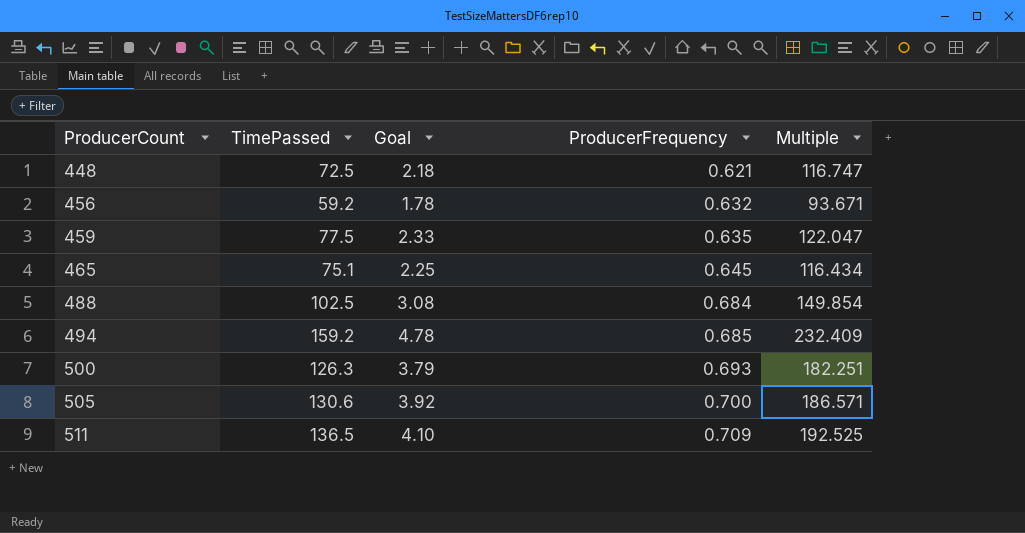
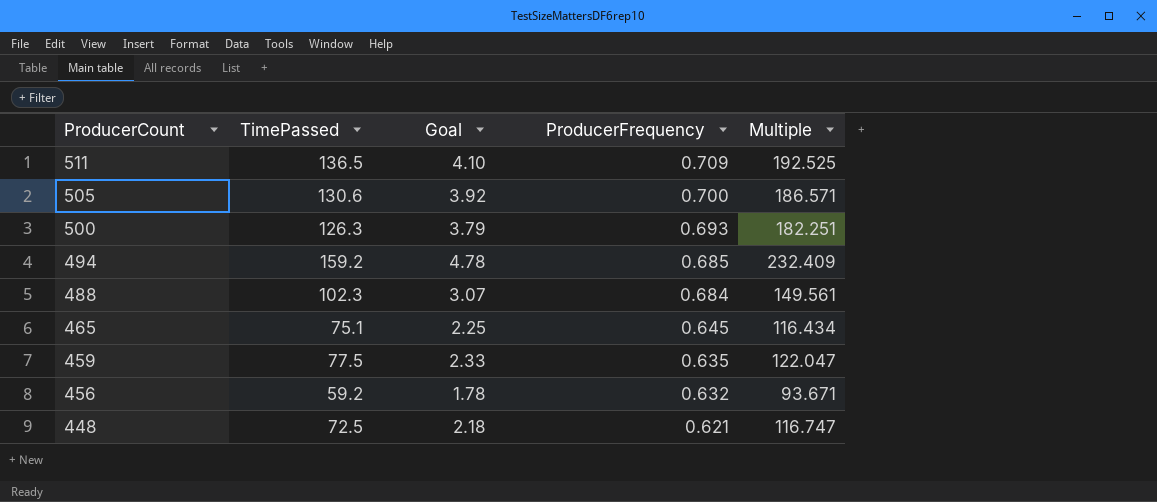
row order: ProducerCount ascending -> ProducerCount descending
488 | TimePassed: 102.5 -> 102.3
488 | Goal: 3.08 -> 3.07
488 | Multiple: 149.854 -> 149.561

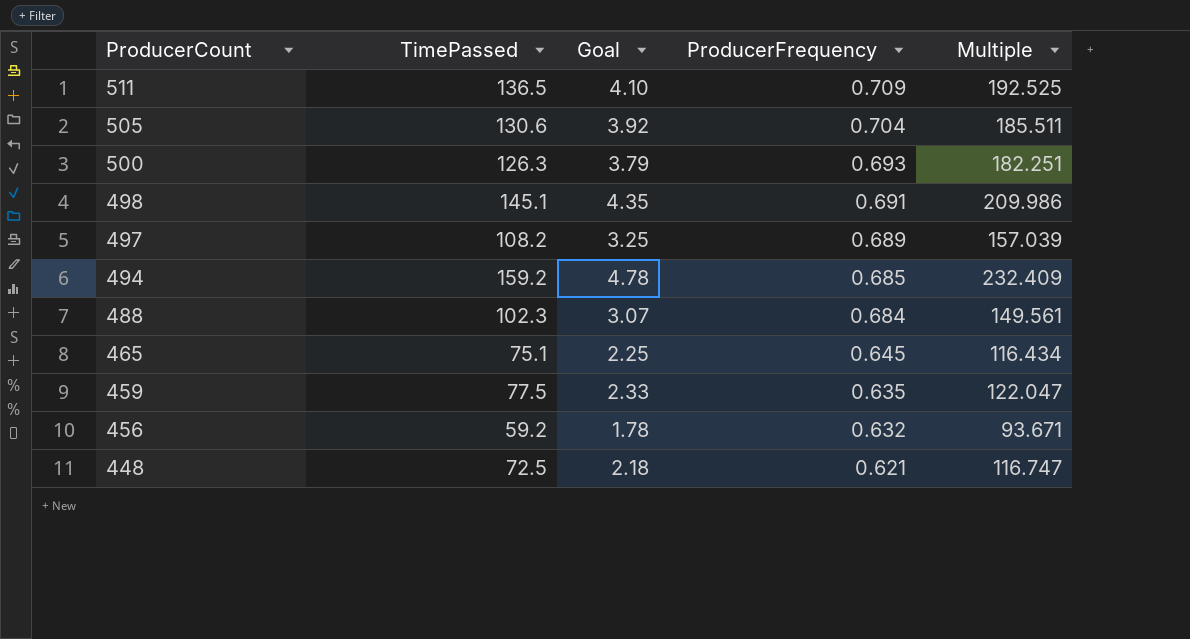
505 | ProducerFrequency: 0.700 -> 0.704
505 | Multiple: 186.571 -> 185.511
row 498: none -> 145.1 | 4.35 | 0.691 | 209.986
row 497: none -> 108.2 | 3.25 | 0.689 | 157.039

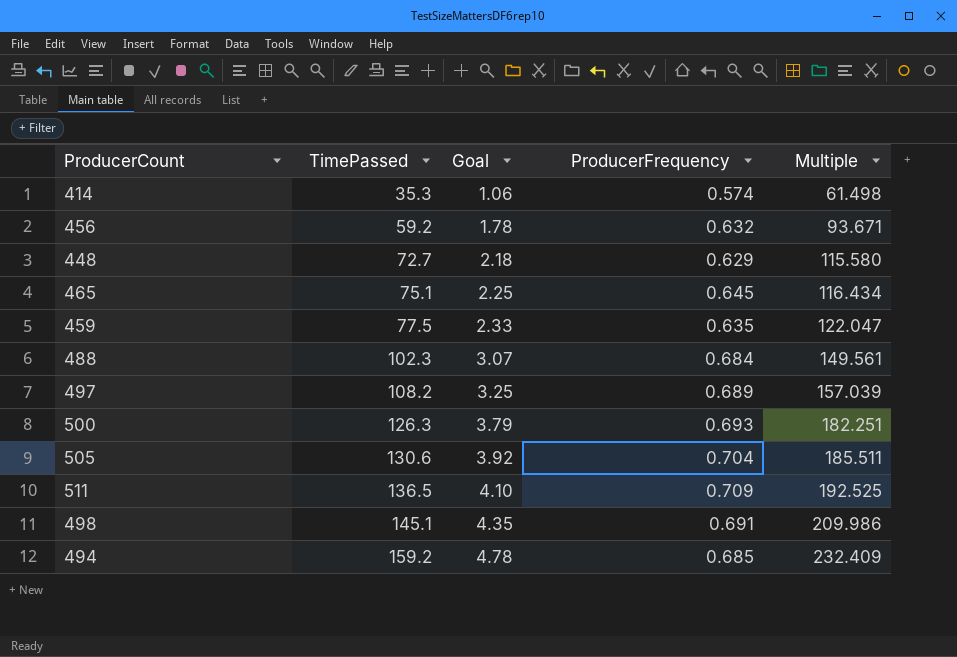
row order: ProducerCount descending -> TimePassed ascending
row 414: none -> 35.3 | 1.06 | 0.574 | 61.498
448 | TimePassed: 72.5 -> 72.7
448 | ProducerFrequency: 0.621 -> 0.629
448 | Multiple: 116.747 -> 115.580

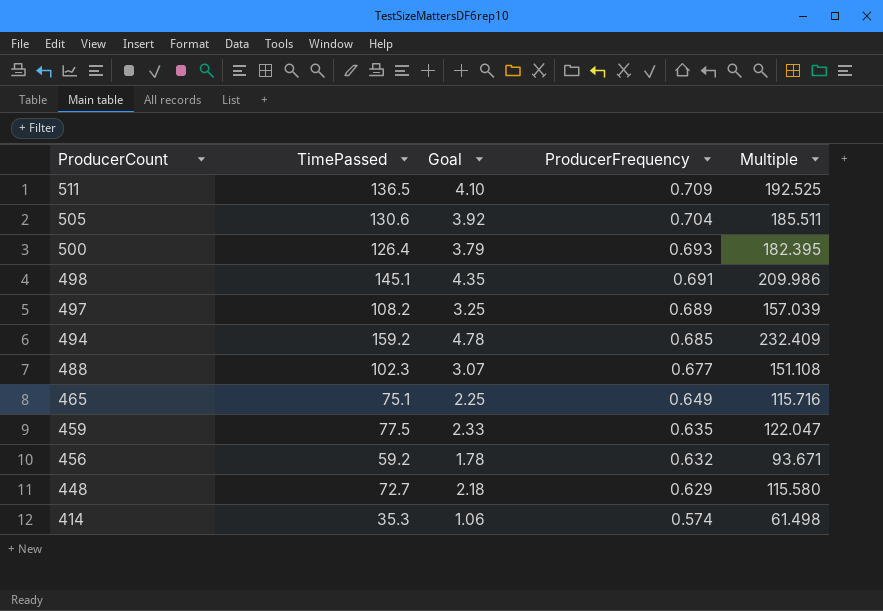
row order: TimePassed ascending -> ProducerCount descending
500 | TimePassed: 126.3 -> 126.4
500 | Multiple: 182.251 -> 182.395
488 | ProducerFrequency: 0.684 -> 0.677
488 | Multiple: 149.561 -> 151.108
465 | ProducerFrequency: 0.645 -> 0.649
465 | Multiple: 116.434 -> 115.716

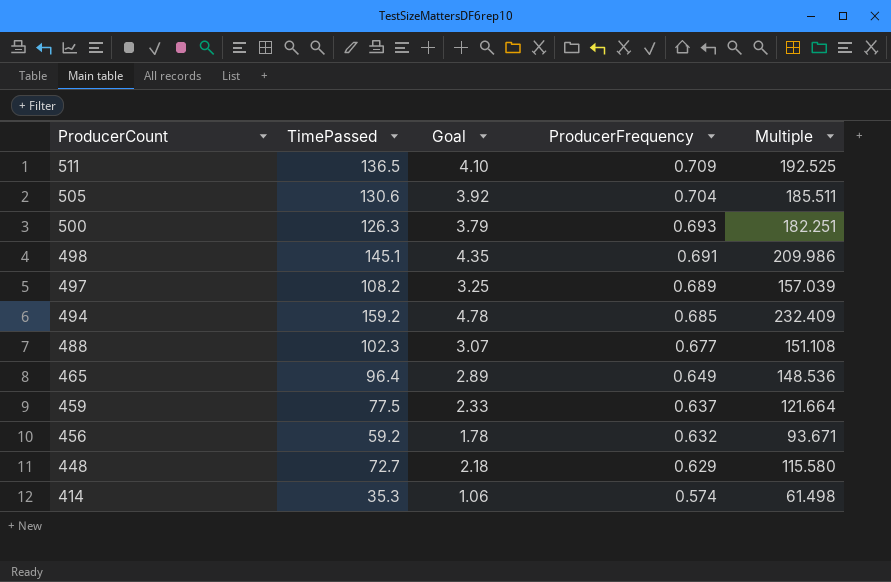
500 | TimePassed: 126.4 -> 126.3
500 | Multiple: 182.395 -> 182.251
465 | TimePassed: 75.1 -> 96.4
465 | Goal: 2.25 -> 2.89
465 | Multiple: 115.716 -> 148.536
459 | ProducerFrequency: 0.635 -> 0.637
459 | Multiple: 122.047 -> 121.664

